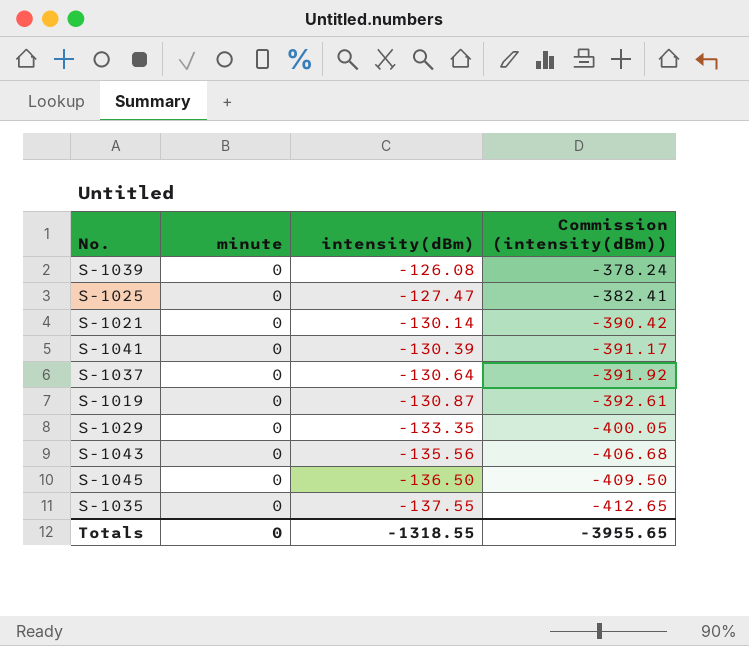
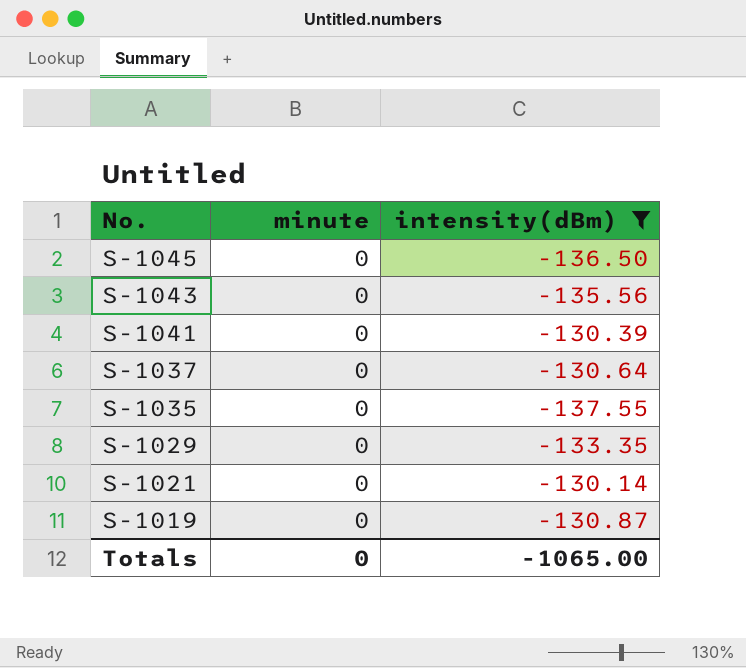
filter: none -> intensity(dBm) <= -130.14
row order: intensity(dBm) descending -> No. descending
column Commission (intensity(dBm)) | formula: [intensity(dBm)] * 3 -> none
Totals | intensity(dBm): -1318.55 -> -1065.00

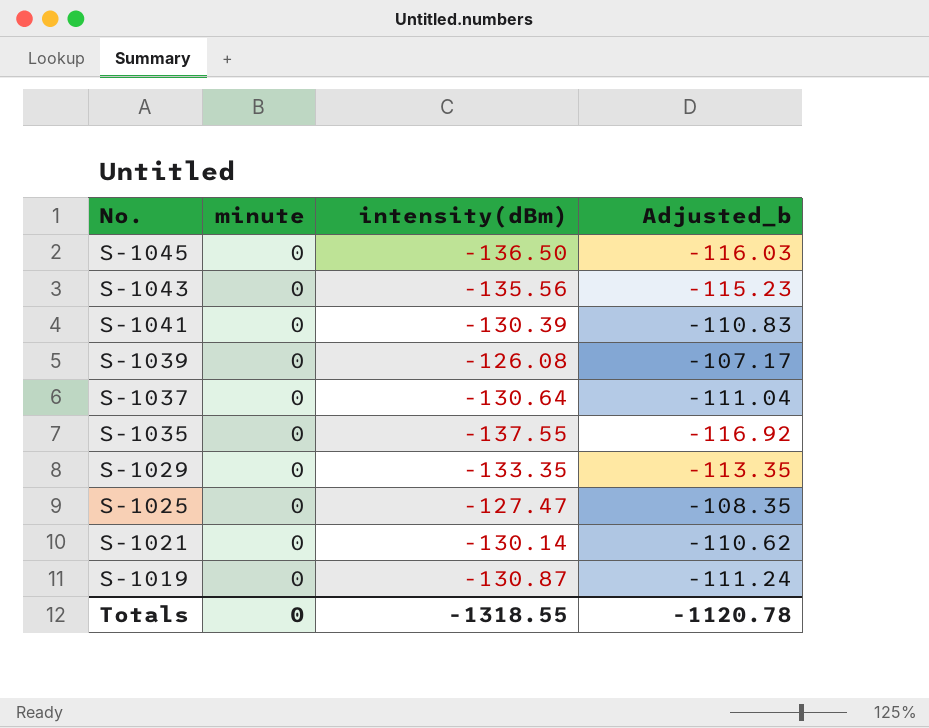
filter: intensity(dBm) <= -130.14 -> none
column Adjusted_b | formula: none -> [intensity(dBm)] * 0.85
Totals | intensity(dBm): -1065.00 -> -1318.55

